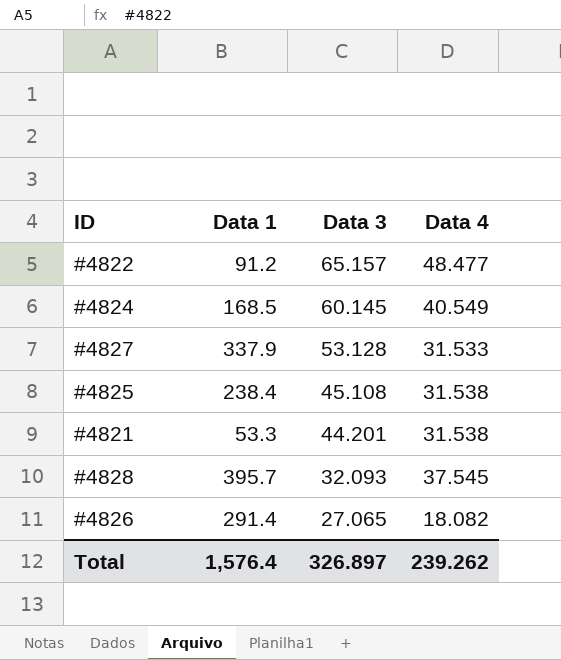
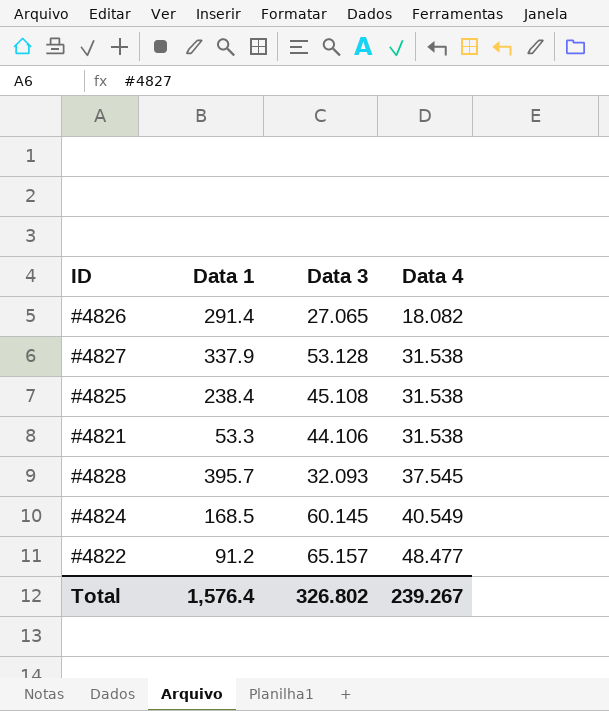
row order: Data 3 descending -> Data 4 ascending
#4827 | Data 4: 31.533 -> 31.538
#4821 | Data 3: 44.201 -> 44.106
Total | Data 3: 326.897 -> 326.802
Total | Data 4: 239.262 -> 239.267

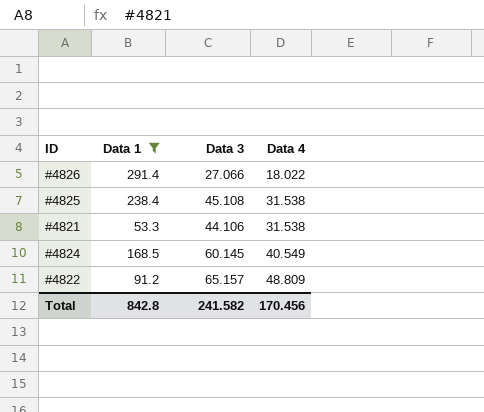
filter: none -> Data 1 <= 291.4
#4826 | Data 3: 27.065 -> 27.066
#4826 | Data 4: 18.082 -> 18.022
#4822 | Data 4: 48.477 -> 48.809
Total | Data 1: 1,576.4 -> 842.8
Total | Data 3: 326.802 -> 241.582
Total | Data 4: 239.267 -> 170.456

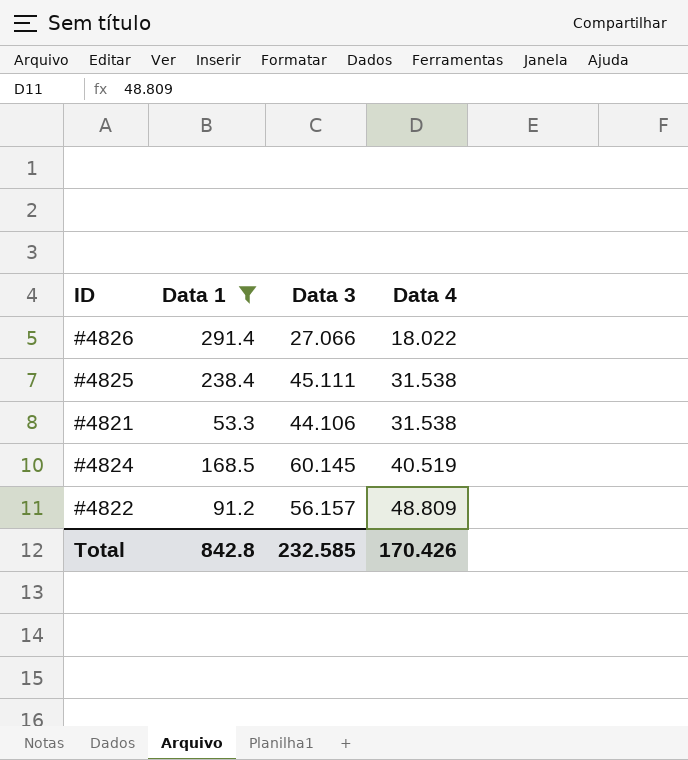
#4825 | Data 3: 45.108 -> 45.111
#4824 | Data 4: 40.549 -> 40.519
#4822 | Data 3: 65.157 -> 56.157
Total | Data 3: 241.582 -> 232.585
Total | Data 4: 170.456 -> 170.426

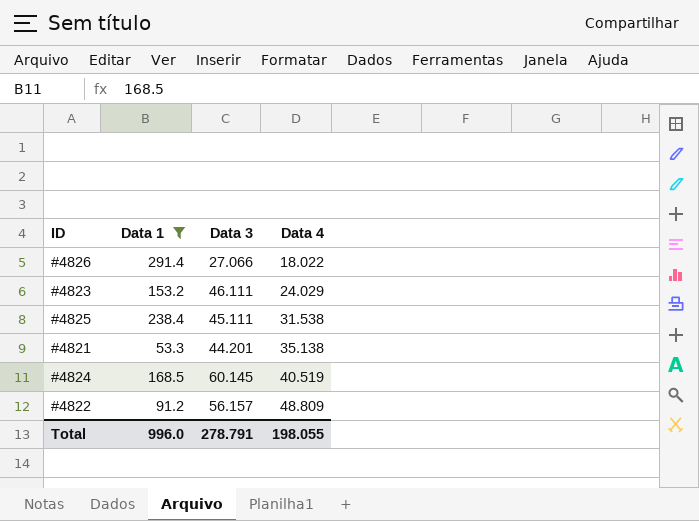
row #4823: none -> 153.2 | 46.111 | 24.029
#4821 | Data 3: 44.106 -> 44.201
#4821 | Data 4: 31.538 -> 35.138
Total | Data 1: 842.8 -> 996.0
Total | Data 3: 232.585 -> 278.791
Total | Data 4: 170.426 -> 198.055

